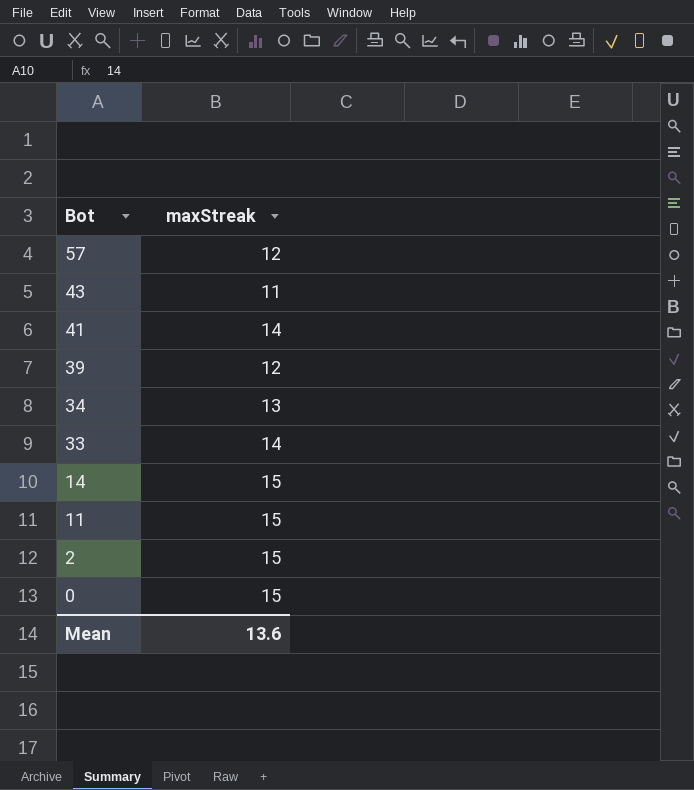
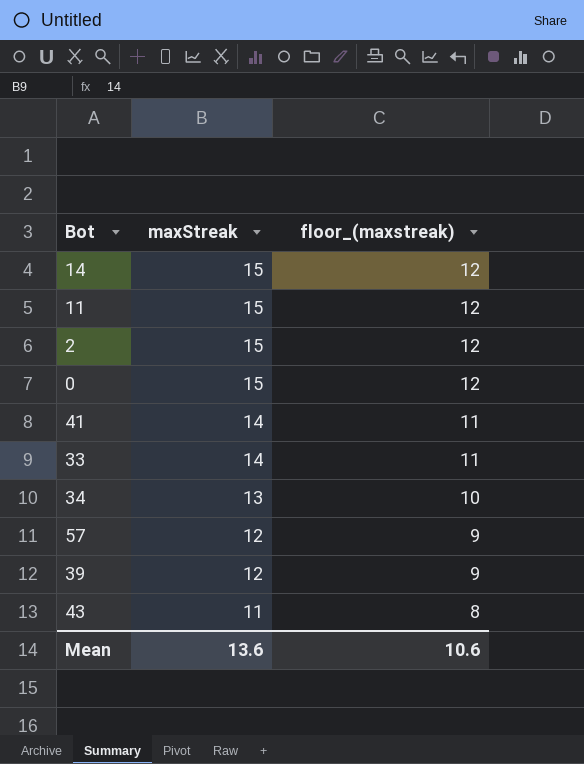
row order: Bot descending -> maxStreak descending
column floor_(maxstreak) | formula: none -> [maxStreak] - 3

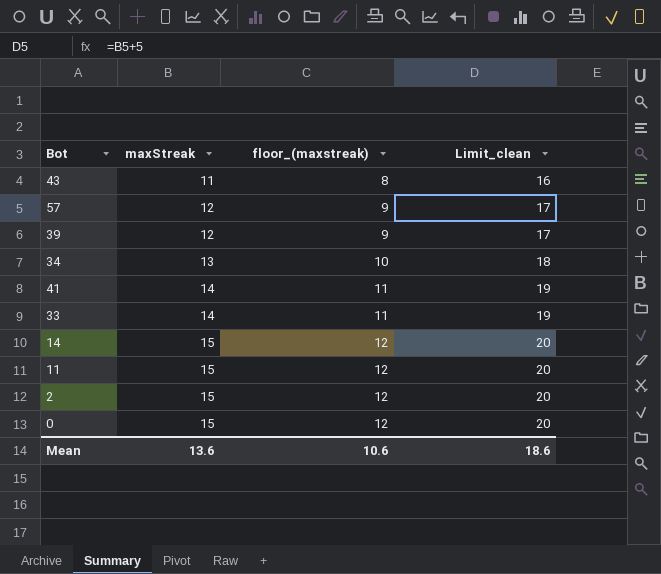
row order: maxStreak descending -> maxStreak ascending
column Limit_clean | formula: none -> [maxStreak] + 5

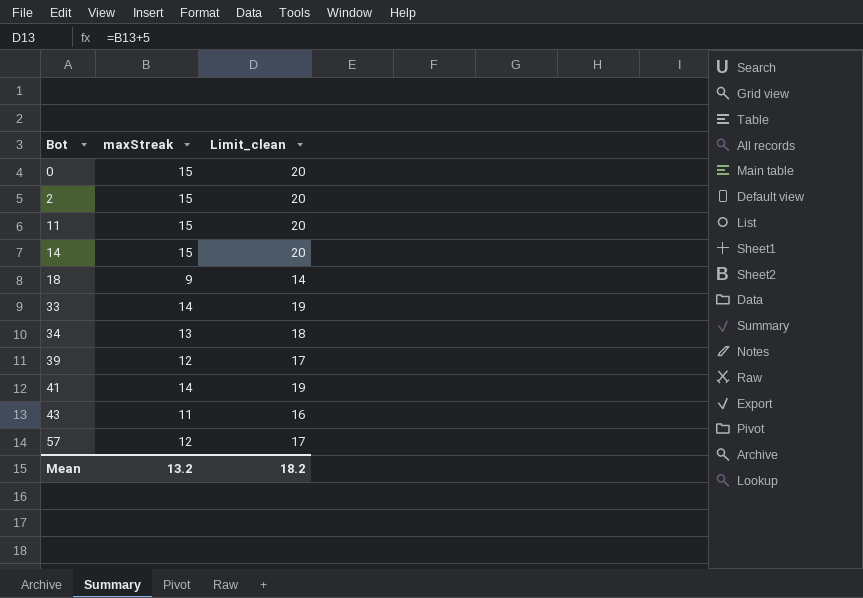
row order: maxStreak ascending -> Bot ascending
column floor_(maxstreak) | formula: [maxStreak] - 3 -> none
row 18: none -> 9 | 14
Mean | maxStreak: 13.6 -> 13.2
Mean | Limit_clean: 18.6 -> 18.2

